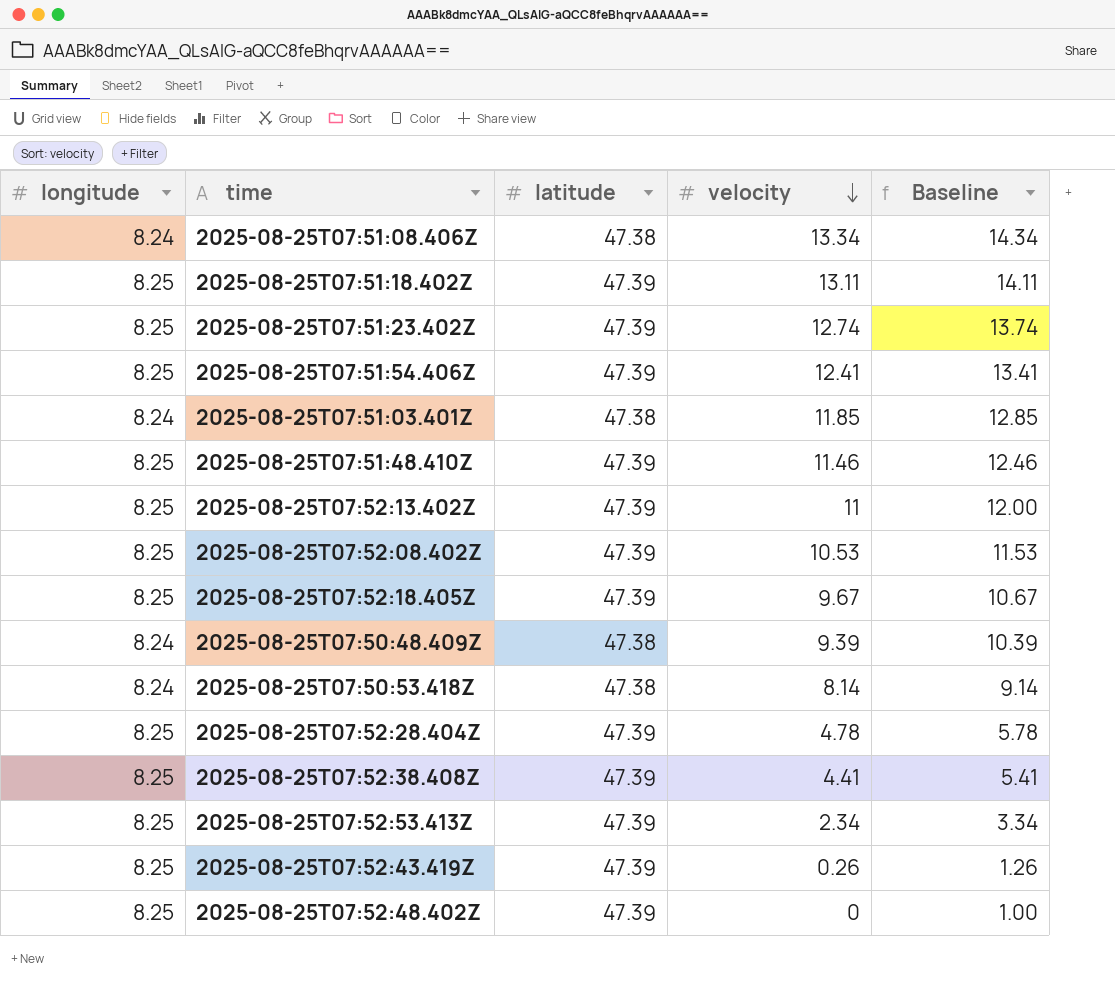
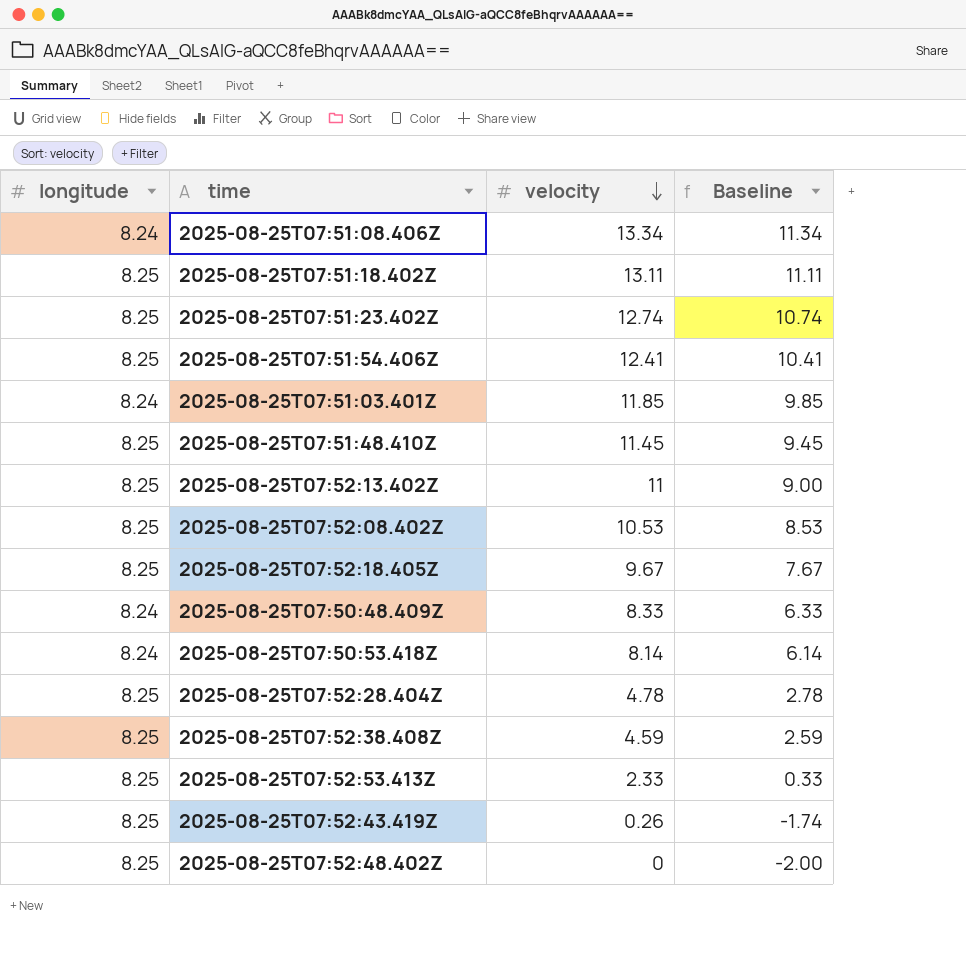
column latitude | position: 3 -> none
column Baseline | formula: [velocity] + 1 -> [velocity] - 2
2025-08-25T07:51:48.410Z | velocity: 11.46 -> 11.45
2025-08-25T07:50:48.409Z | velocity: 9.39 -> 8.33
2025-08-25T07:52:38.408Z | velocity: 4.41 -> 4.59
2025-08-25T07:52:53.413Z | velocity: 2.34 -> 2.33

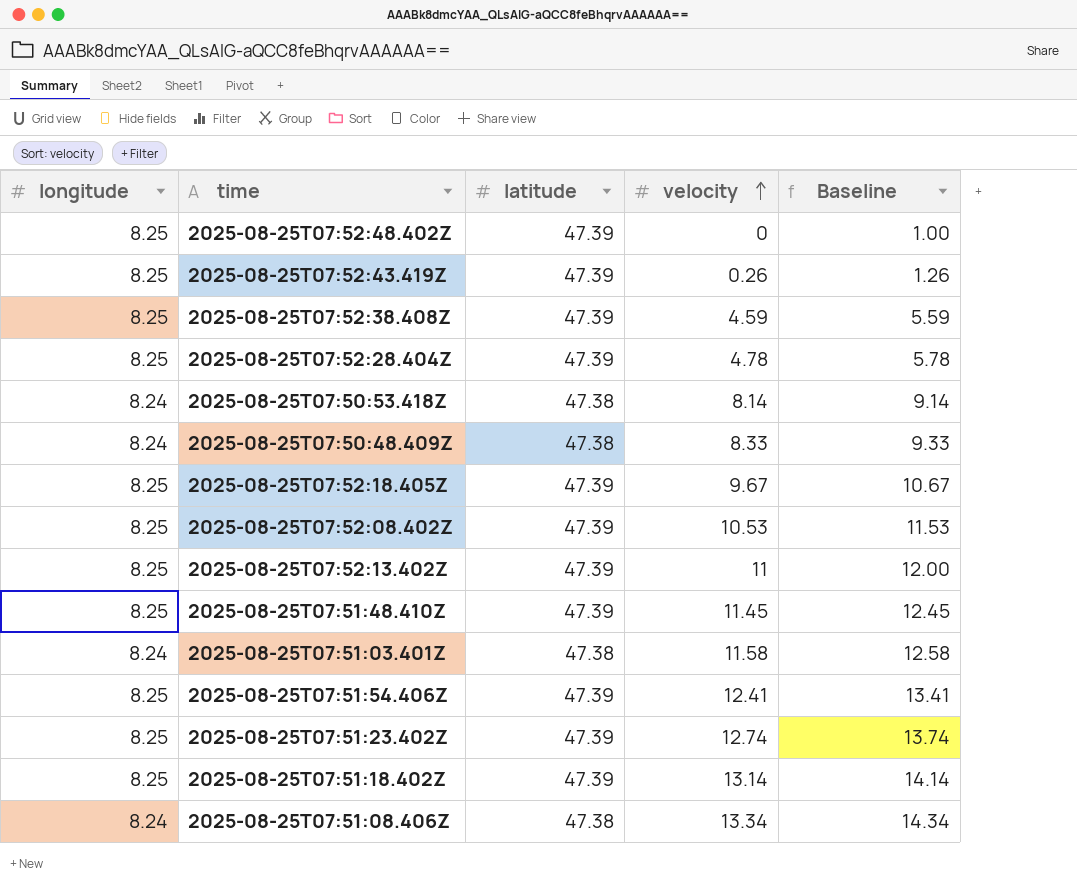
row order: velocity descending -> velocity ascending
column latitude | position: none -> 3
column Baseline | formula: [velocity] - 2 -> [velocity] + 1
row 2025-08-25T07:52:53.413Z: 8.25 | 2.33 | 0.33 -> none
2025-08-25T07:51:03.401Z | velocity: 11.85 -> 11.58
2025-08-25T07:51:18.402Z | velocity: 13.11 -> 13.14

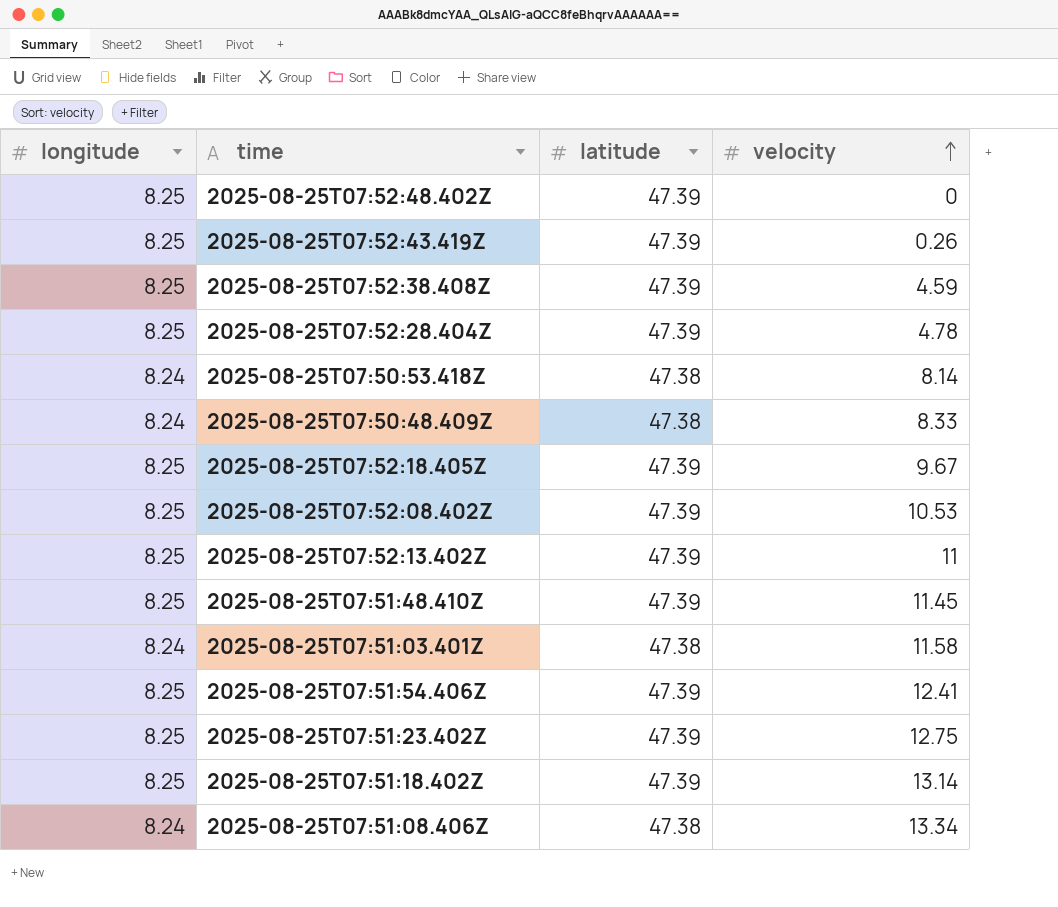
column Baseline | formula: [velocity] + 1 -> none
2025-08-25T07:51:23.402Z | velocity: 12.74 -> 12.75

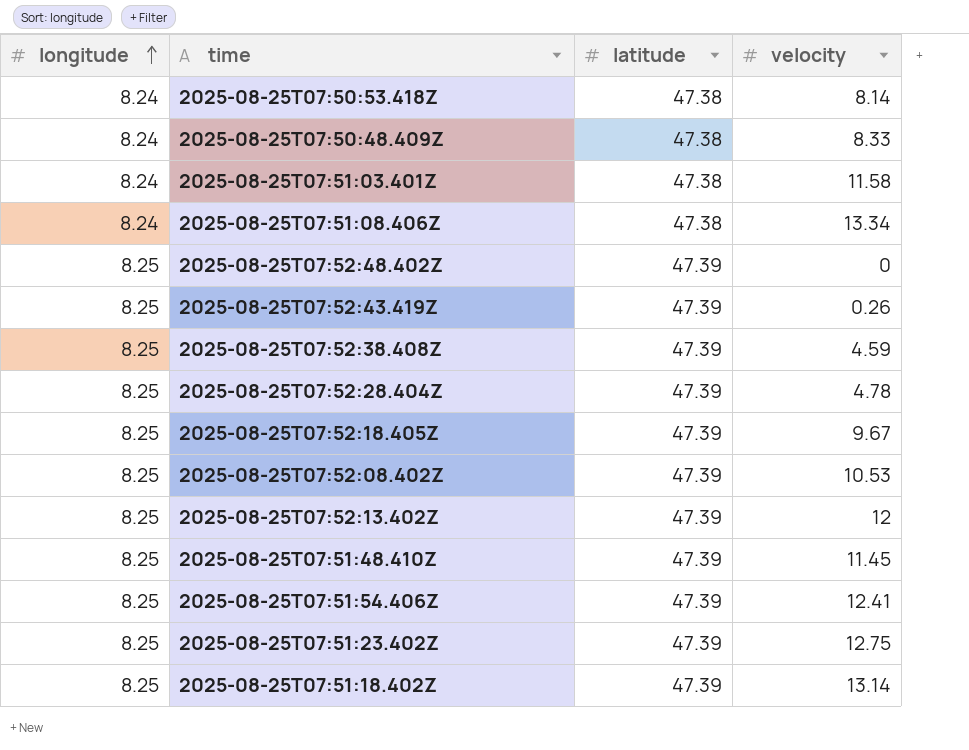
row order: velocity ascending -> longitude ascending
2025-08-25T07:52:13.402Z | velocity: 11 -> 12

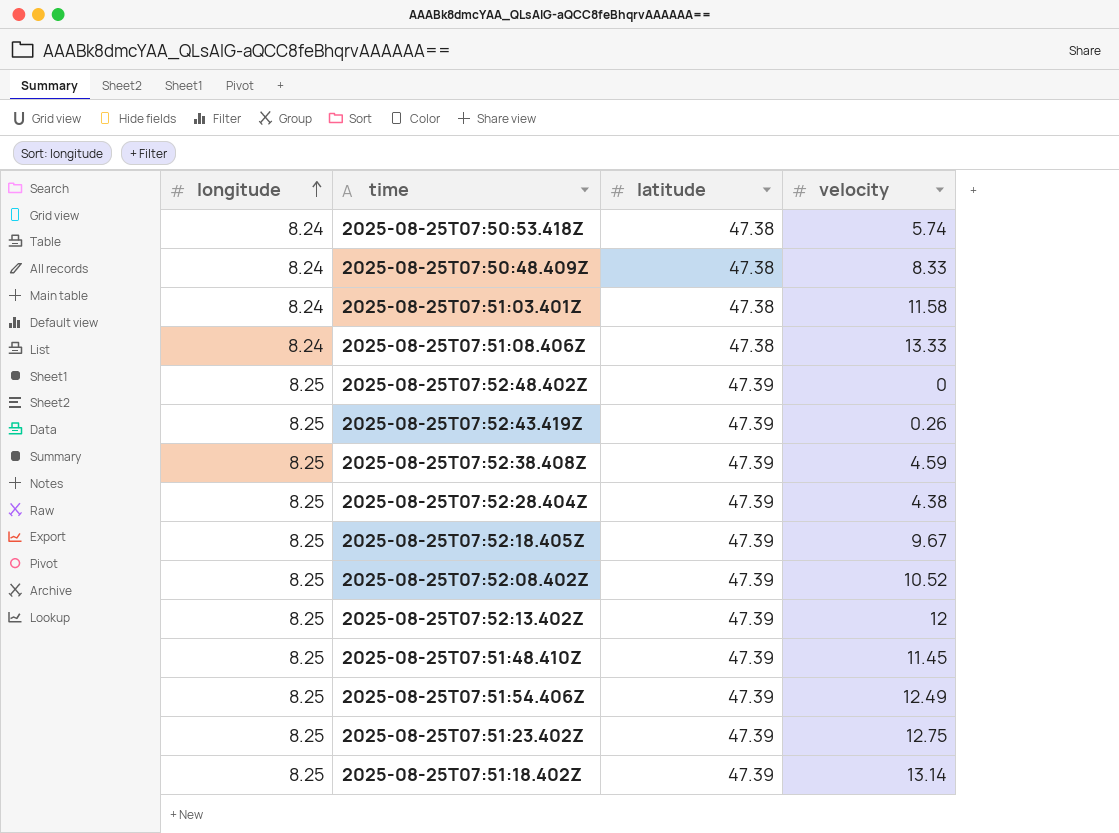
2025-08-25T07:50:53.418Z | velocity: 8.14 -> 5.74
2025-08-25T07:51:08.406Z | velocity: 13.34 -> 13.33
2025-08-25T07:52:28.404Z | velocity: 4.78 -> 4.38
2025-08-25T07:52:08.402Z | velocity: 10.53 -> 10.52
2025-08-25T07:51:54.406Z | velocity: 12.41 -> 12.49

